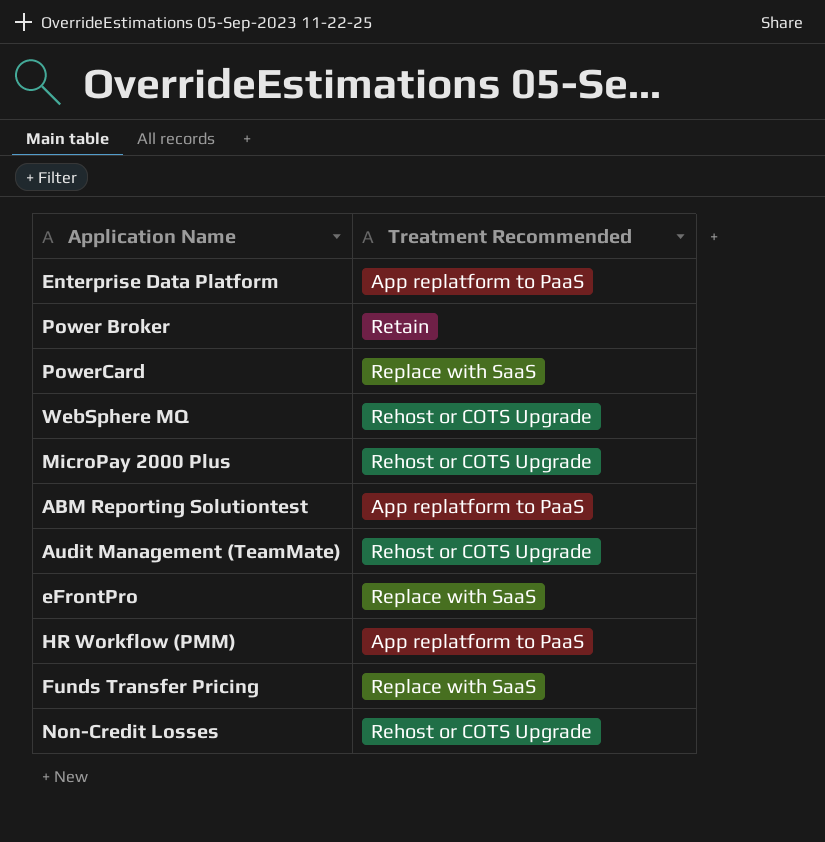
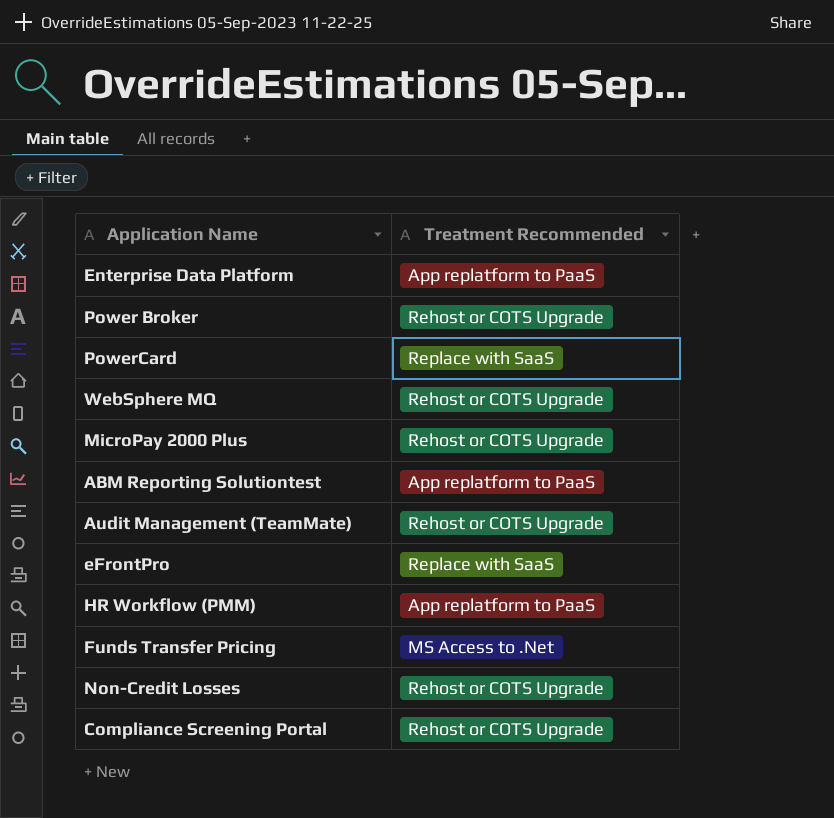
Power Broker | Treatment Recommended: Retain -> Rehost or COTS Upgrade
Funds Transfer Pricing | Treatment Recommended: Replace with SaaS -> MS Access to .Net
row Compliance Screening Portal: none -> Rehost or COTS Upgrade

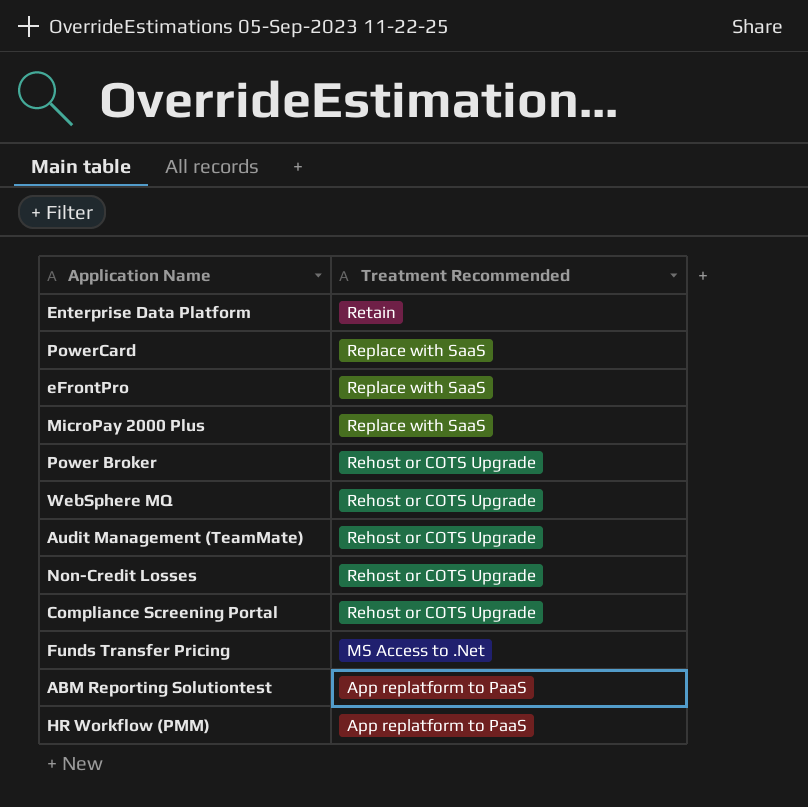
row order: none -> Treatment Recommended descending
Enterprise Data Platform | Treatment Recommended: App replatform to PaaS -> Retain
MicroPay 2000 Plus | Treatment Recommended: Rehost or COTS Upgrade -> Replace with SaaS

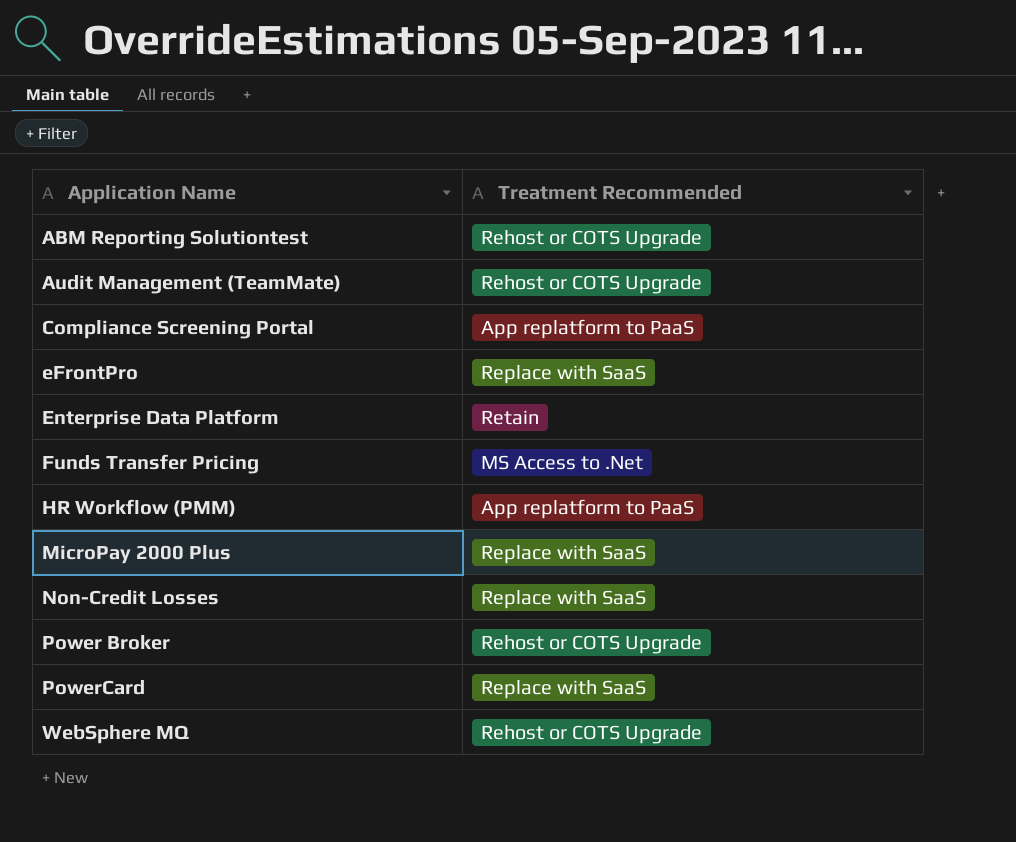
row order: Treatment Recommended descending -> Application Name ascending
ABM Reporting Solutiontest | Treatment Recommended: App replatform to PaaS -> Rehost or COTS Upgrade
Compliance Screening Portal | Treatment Recommended: Rehost or COTS Upgrade -> App replatform to PaaS
Non-Credit Losses | Treatment Recommended: Rehost or COTS Upgrade -> Replace with SaaS

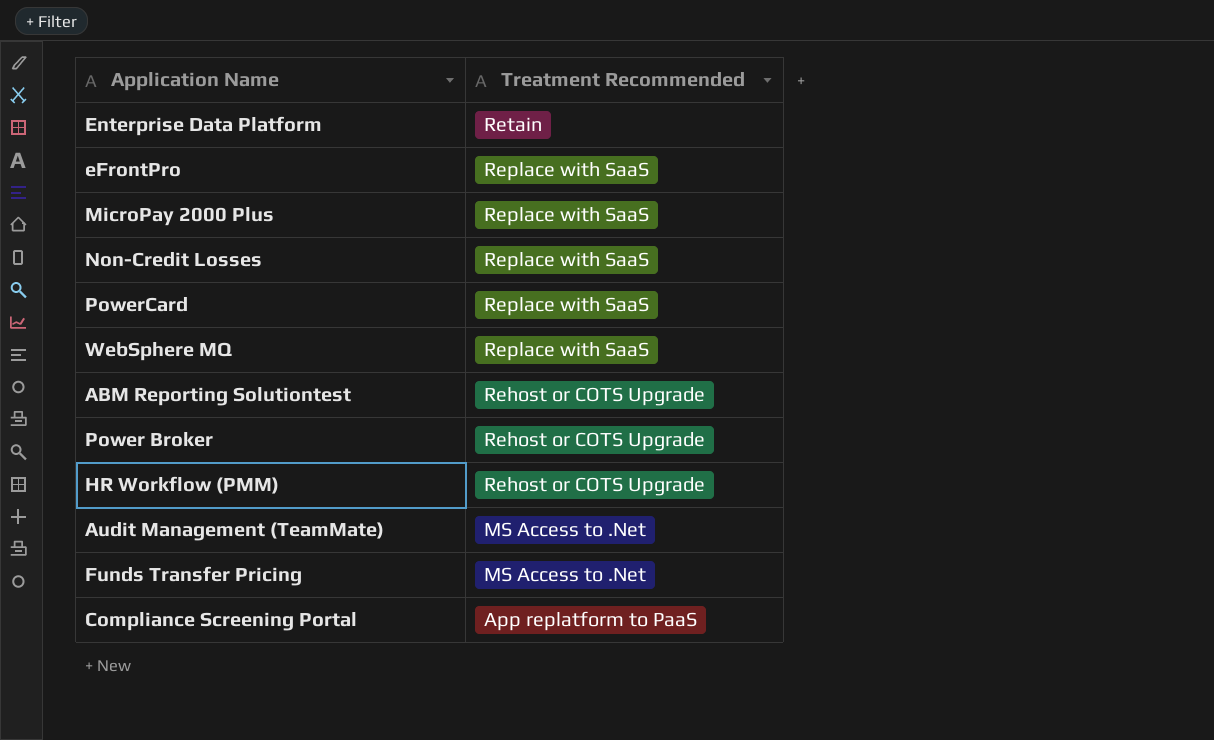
row order: Application Name ascending -> Treatment Recommended descending
WebSphere MQ | Treatment Recommended: Rehost or COTS Upgrade -> Replace with SaaS
HR Workflow (PMM) | Treatment Recommended: App replatform to PaaS -> Rehost or COTS Upgrade
Audit Management (TeamMate) | Treatment Recommended: Rehost or COTS Upgrade -> MS Access to .Net

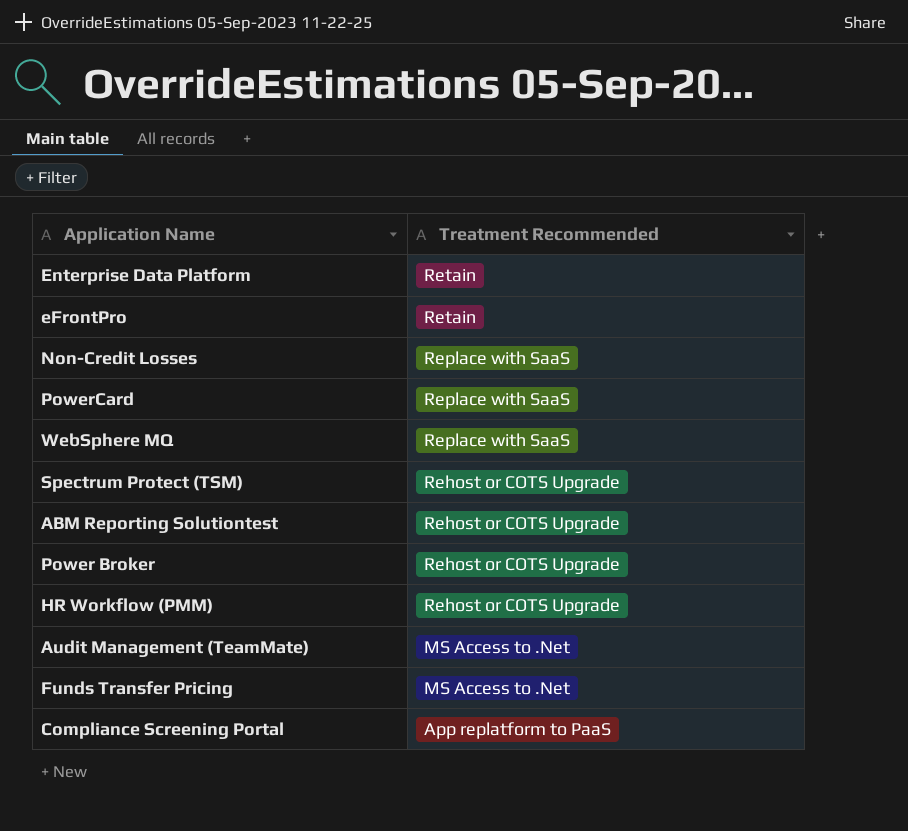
row MicroPay 2000 Plus: Replace with SaaS -> none
eFrontPro | Treatment Recommended: Replace with SaaS -> Retain
row Spectrum Protect (TSM): none -> Rehost or COTS Upgrade

